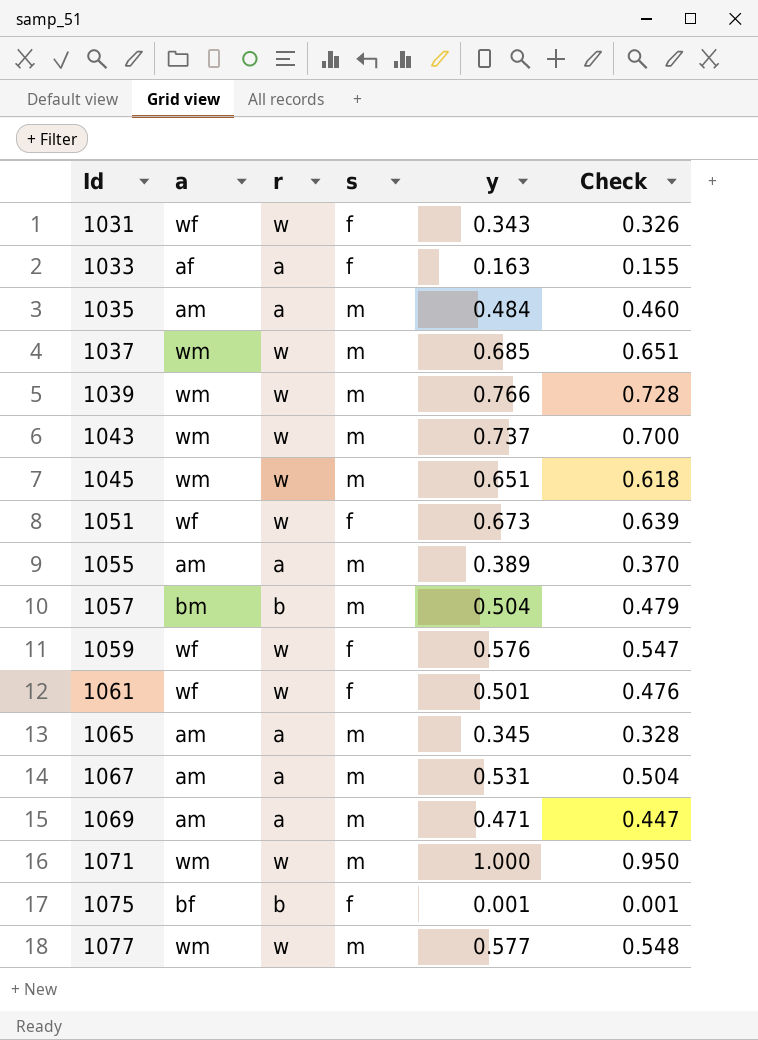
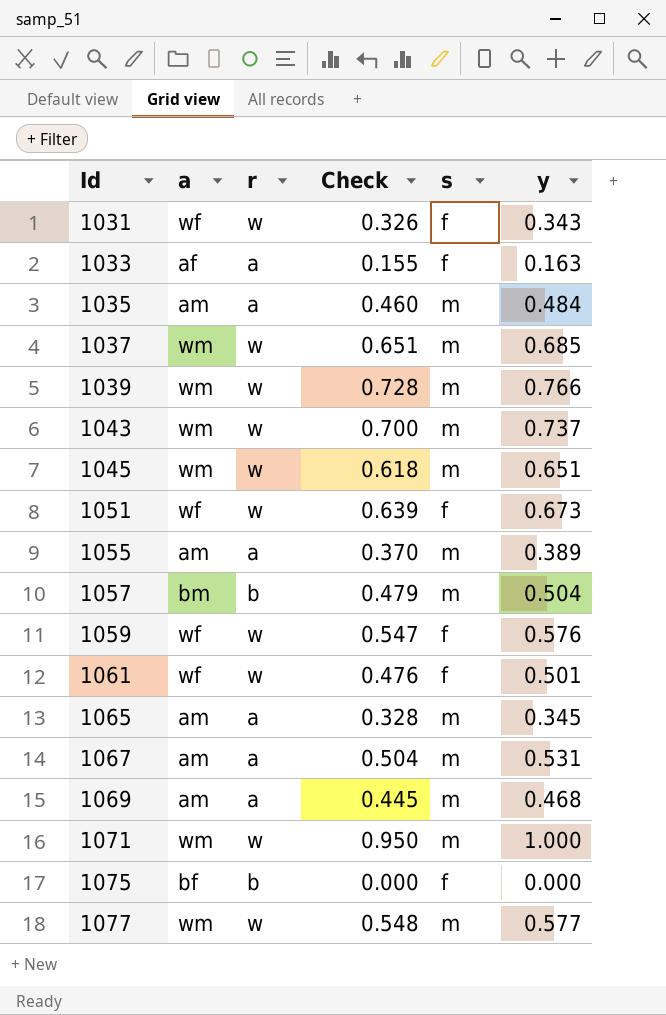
column Check | position: 6 -> 4
1069 | Check: 0.447 -> 0.445
1069 | y: 0.471 -> 0.468
1075 | Check: 0.001 -> 0.000
1075 | y: 0.001 -> 0.000

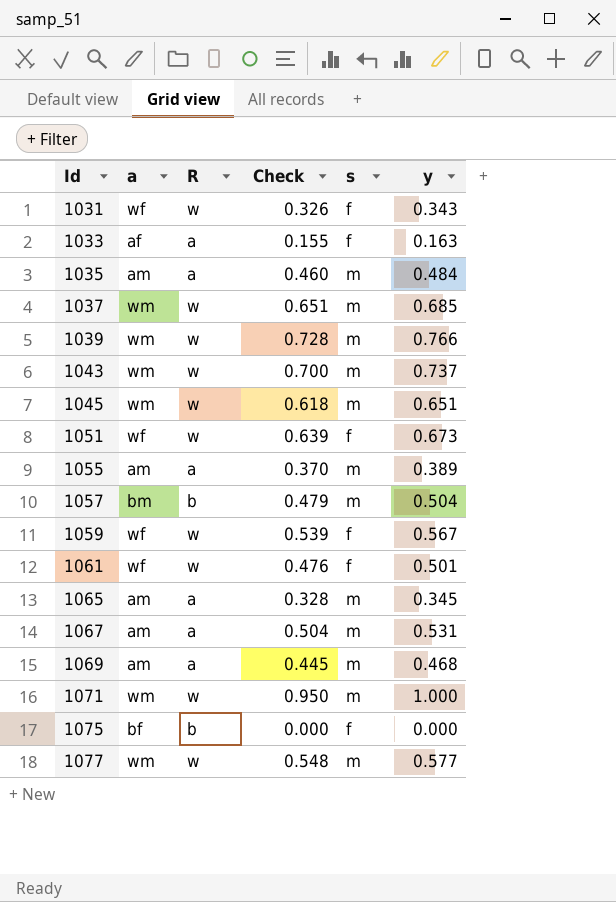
column name: r -> R
1059 | Check: 0.547 -> 0.539
1059 | y: 0.576 -> 0.567

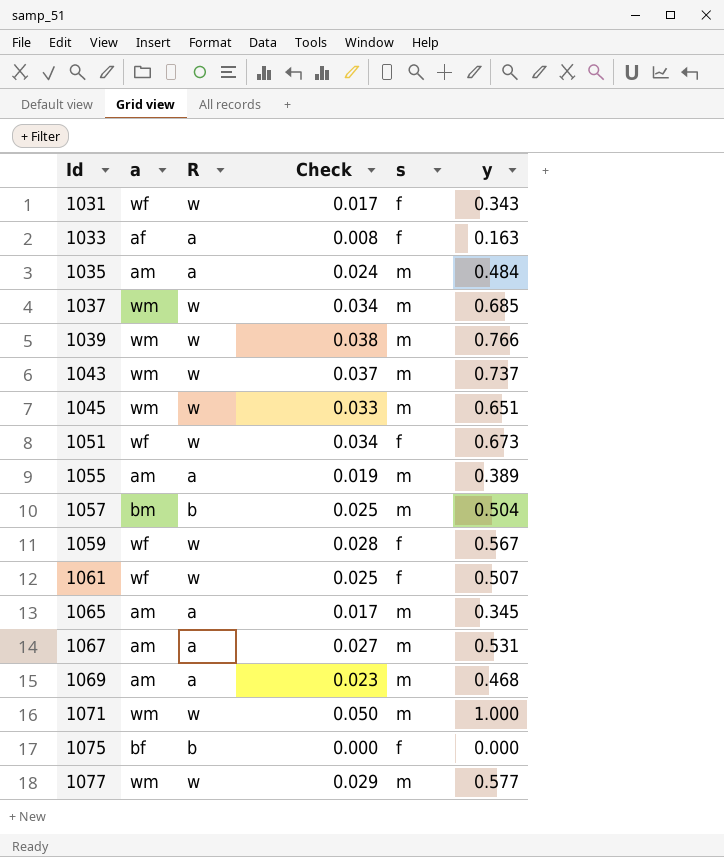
column Check | formula: [y] * 0.95 -> [y] * 0.05
1061 | y: 0.501 -> 0.507

